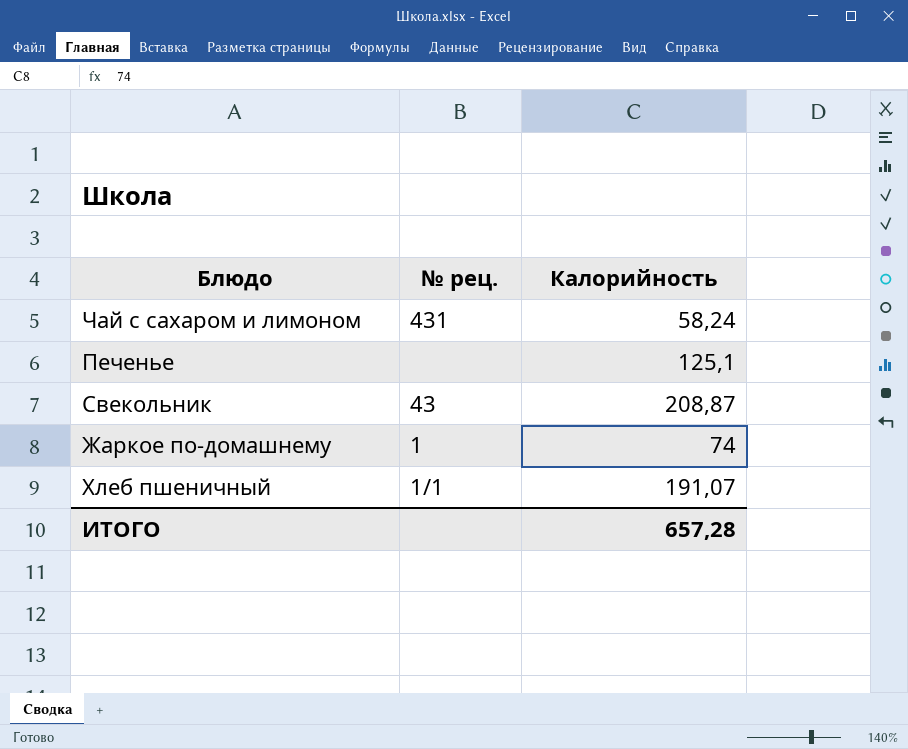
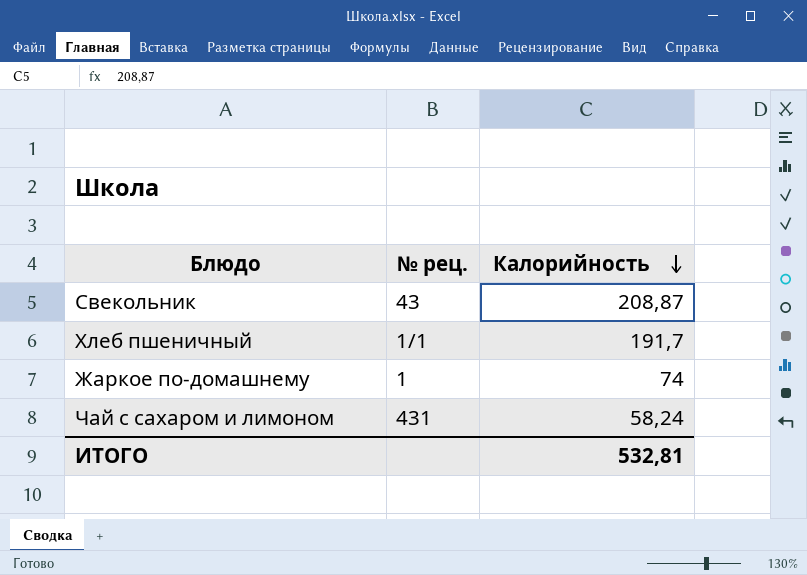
row order: none -> Калорийность descending
row Печенье: none | 125,1 -> none
Хлеб пшеничный | Калорийность: 191,07 -> 191,7
ИТОГО | Калорийность: 657,28 -> 532,81

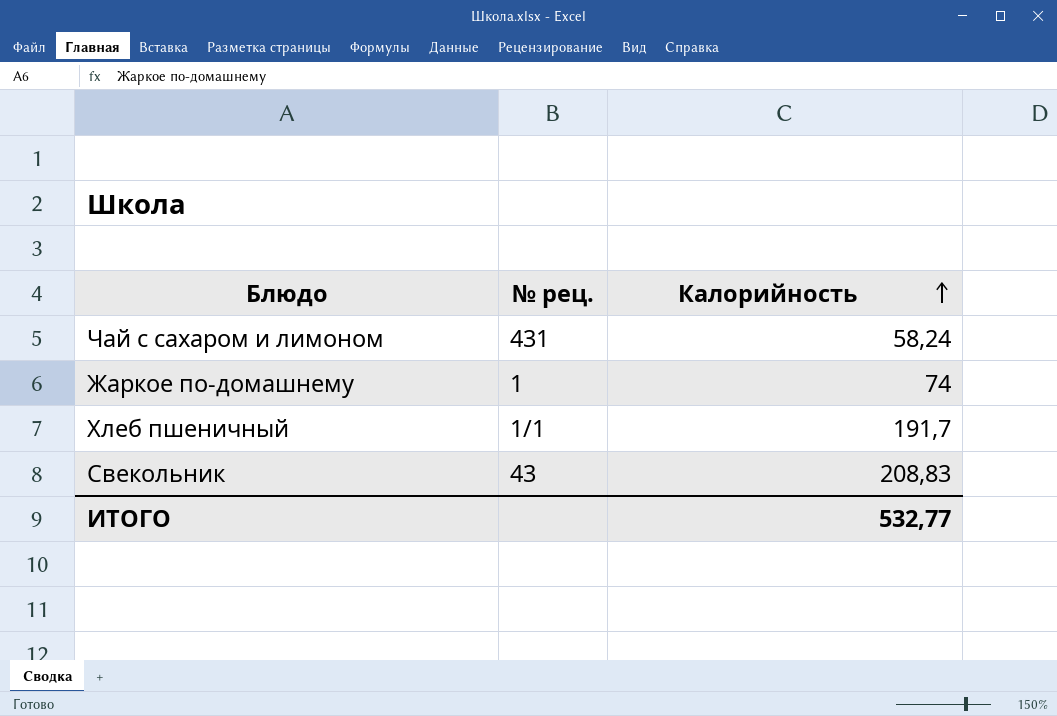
row order: Калорийность descending -> Калорийность ascending
Свекольник | Калорийность: 208,87 -> 208,83
ИТОГО | Калорийность: 532,81 -> 532,77

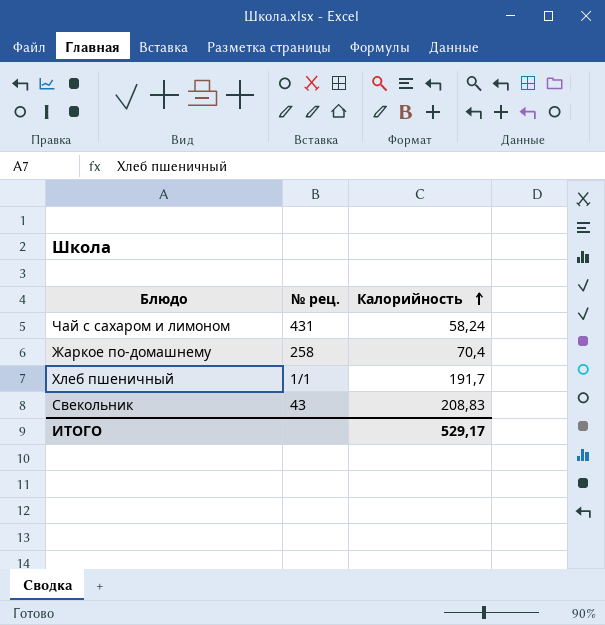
Жаркое по-домашнему | № рец.: 1 -> 258
Жаркое по-домашнему | Калорийность: 74 -> 70,4
ИТОГО | Калорийность: 532,77 -> 529,17

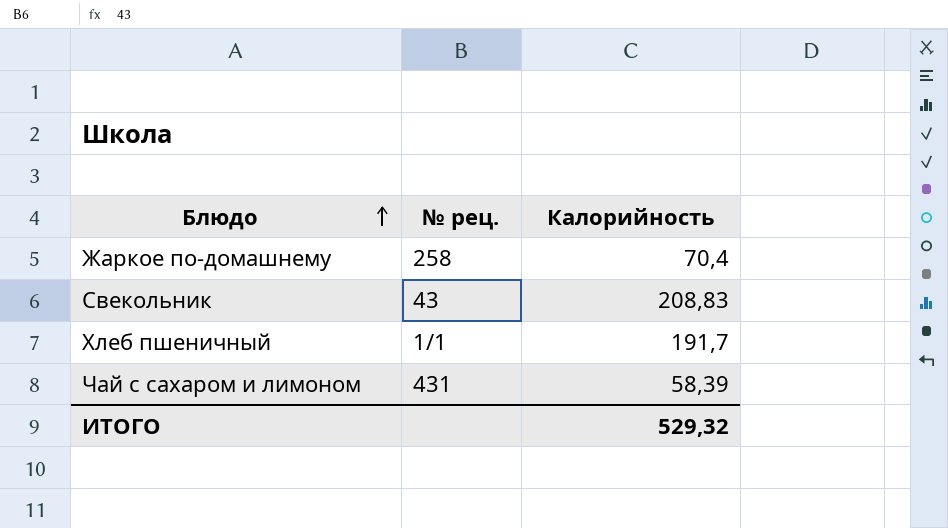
row order: Калорийность ascending -> Блюдо ascending
Чай с сахаром и лимоном | Калорийность: 58,24 -> 58,39
ИТОГО | Калорийность: 529,17 -> 529,32

